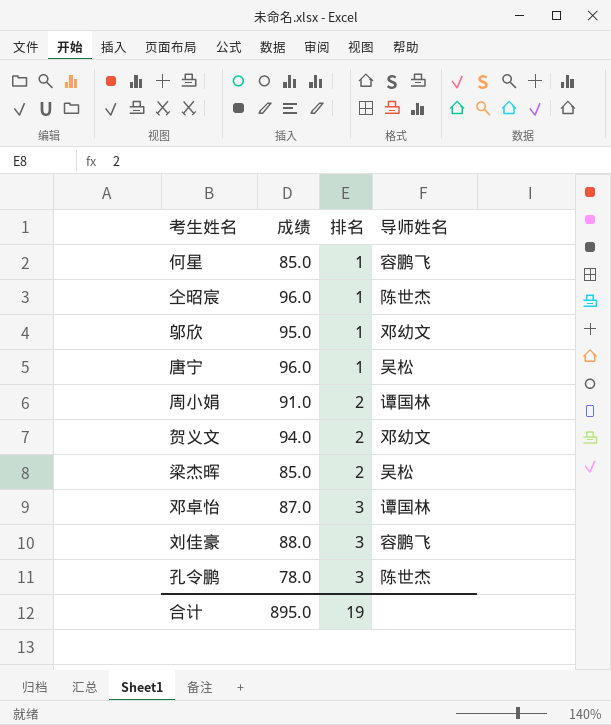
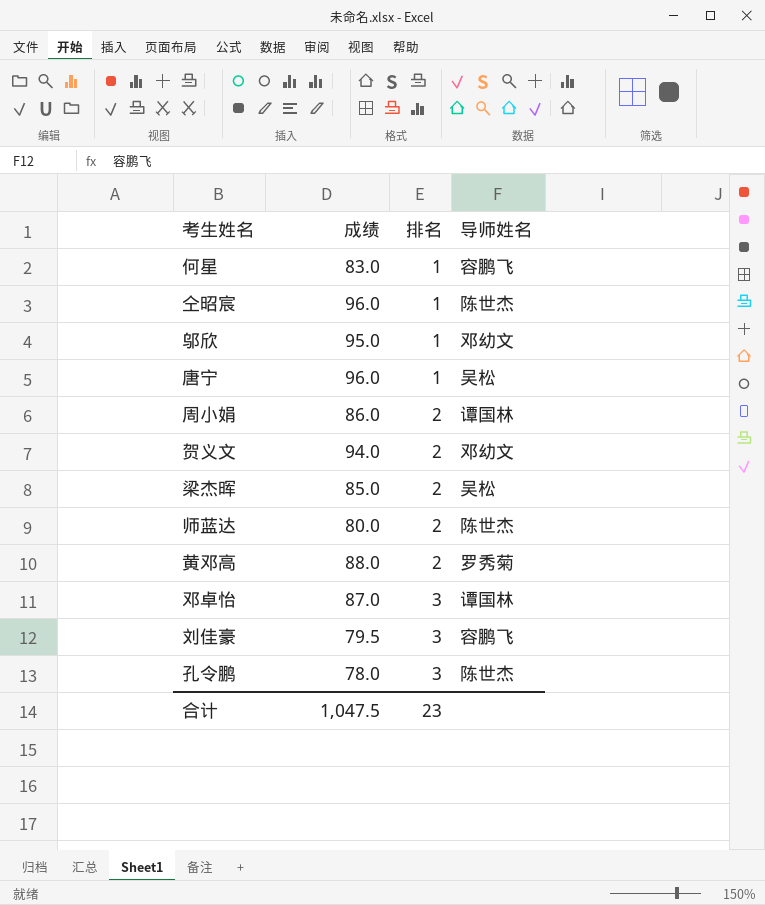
何星 | 成绩: 85.0 -> 83.0
周小娟 | 成绩: 91.0 -> 86.0
row 师蓝达: none -> 80.0 | 2 | 陈世杰
row 黄邓高: none -> 88.0 | 2 | 罗秀菊
刘佳豪 | 成绩: 88.0 -> 79.5
合计 | 成绩: 895.0 -> 1,047.5
合计 | 排名: 19 -> 23

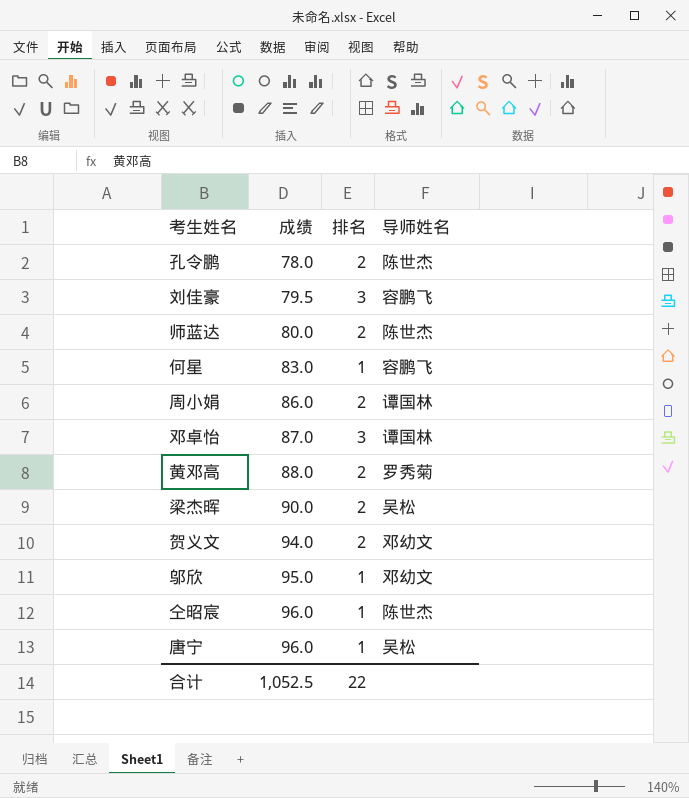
row order: 排名 ascending -> 成绩 ascending
孔令鹏 | 排名: 3 -> 2
梁杰晖 | 成绩: 85.0 -> 90.0
合计 | 成绩: 1,047.5 -> 1,052.5
合计 | 排名: 23 -> 22

